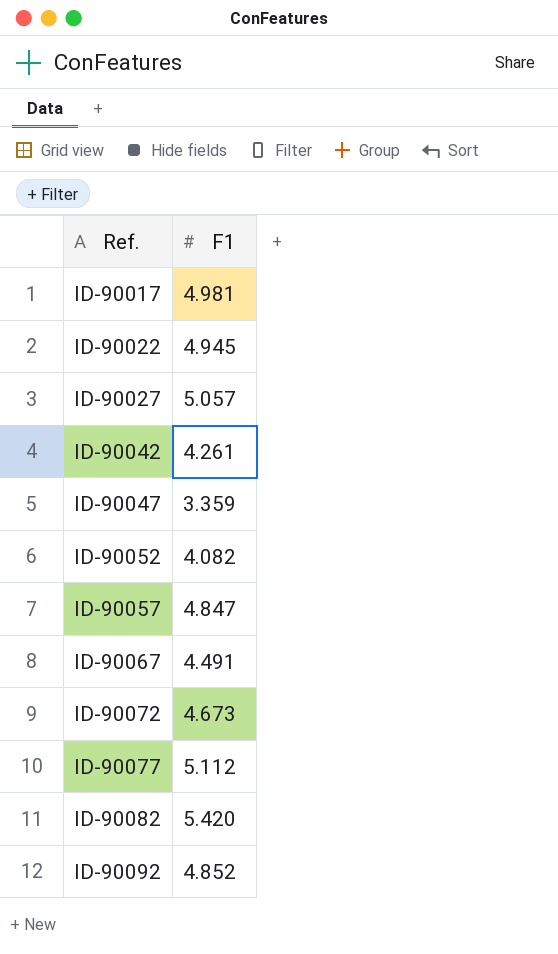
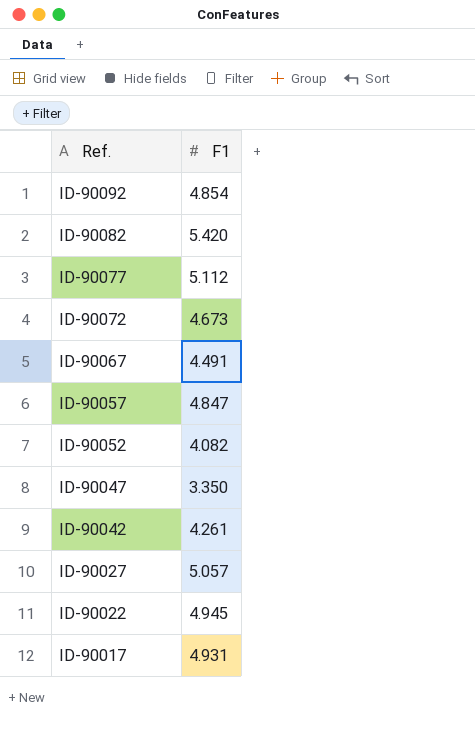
row order: Ref. ascending -> Ref. descending
ID-90092 | F1: 4.852 -> 4.854
ID-90047 | F1: 3.359 -> 3.350
ID-90017 | F1: 4.981 -> 4.931

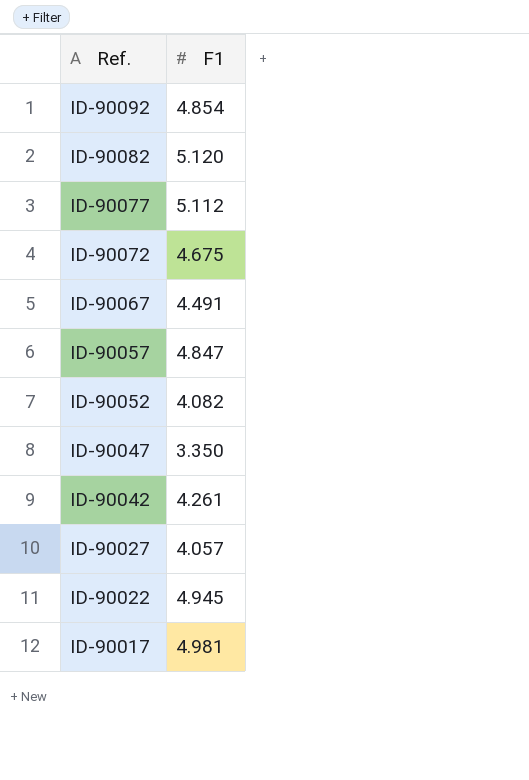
ID-90082 | F1: 5.420 -> 5.120
ID-90072 | F1: 4.673 -> 4.675
ID-90027 | F1: 5.057 -> 4.057
ID-90017 | F1: 4.931 -> 4.981

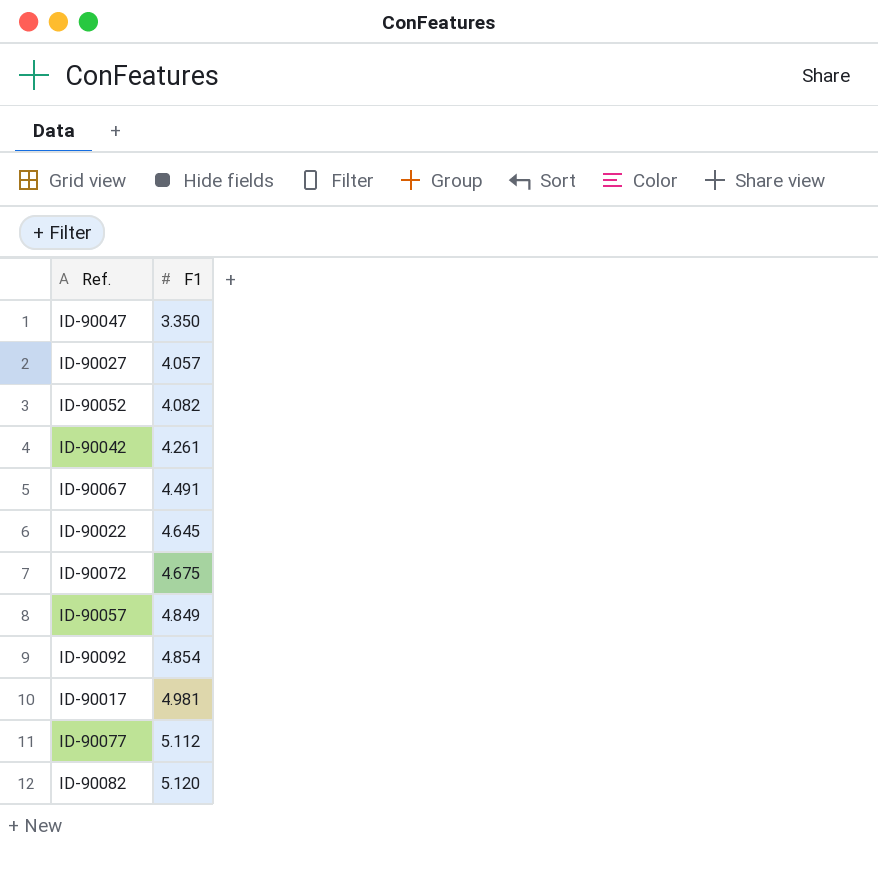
row order: Ref. descending -> F1 ascending
ID-90022 | F1: 4.945 -> 4.645
ID-90057 | F1: 4.847 -> 4.849

